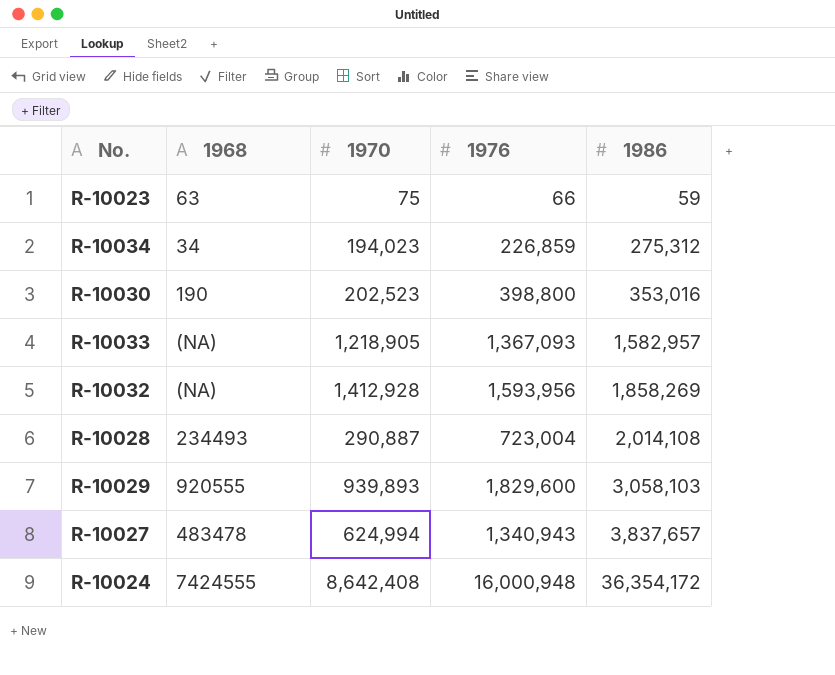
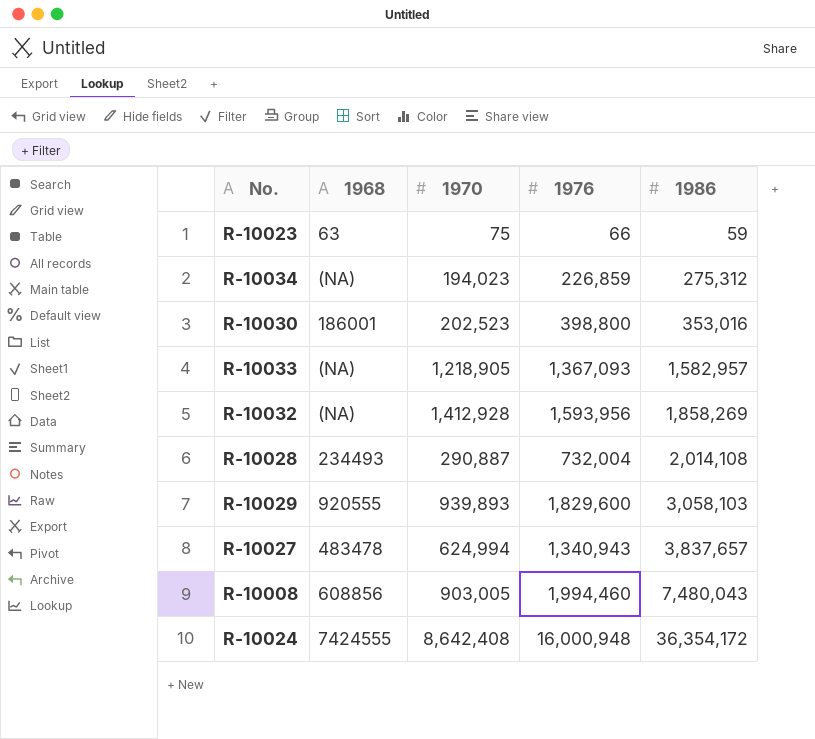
R-10034 | 1968: 34 -> (NA)
R-10030 | 1968: 190 -> 186001
R-10028 | 1976: 723,004 -> 732,004
row R-10008: none -> 608856 | 903,005 | 1,994,460 | 7,480,043

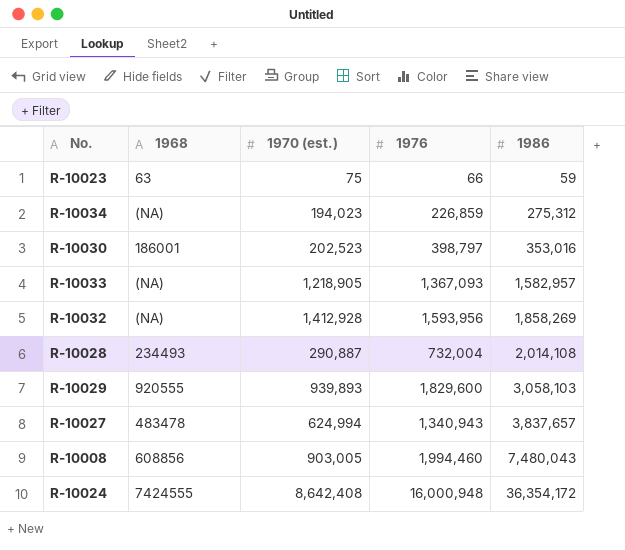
column name: 1970 -> 1970 (est.)
R-10030 | 1976: 398,800 -> 398,797

